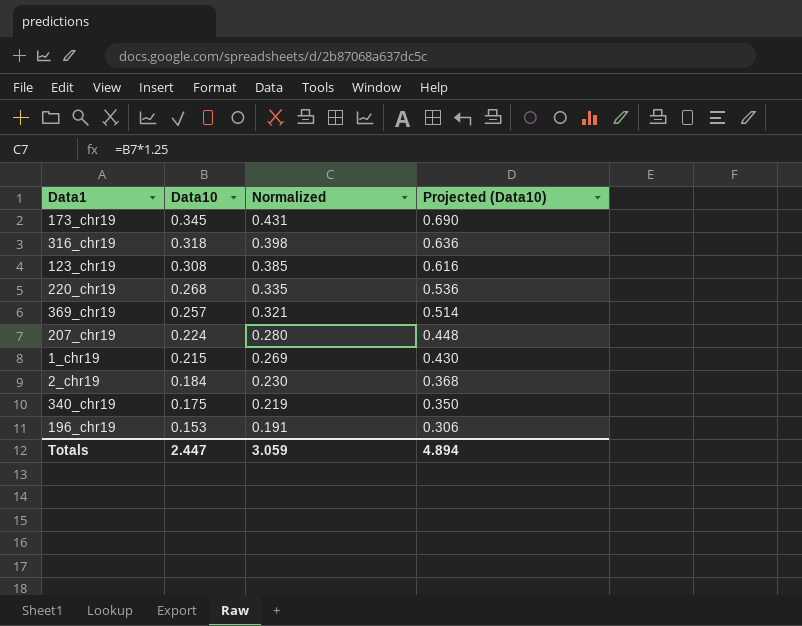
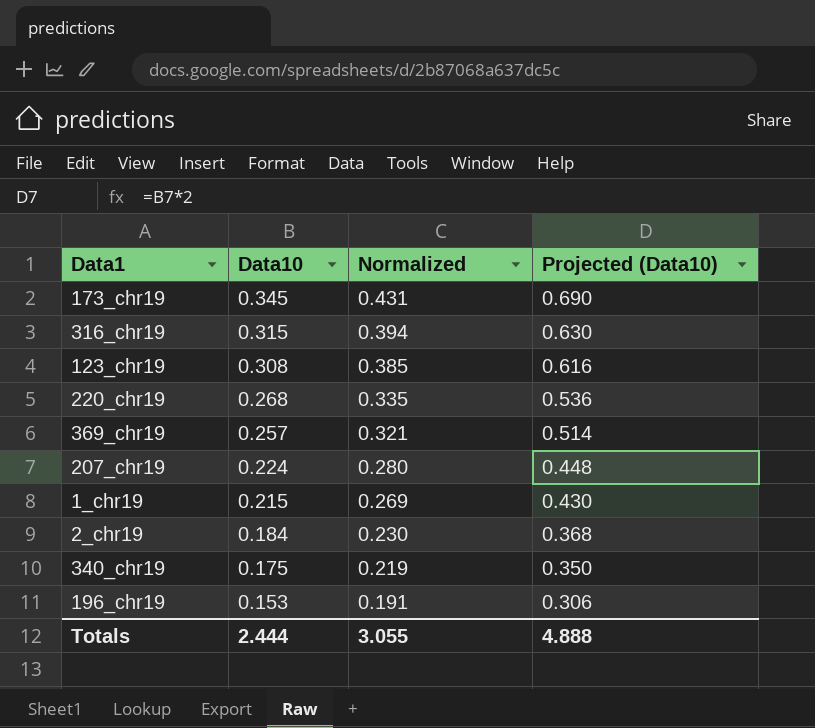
316_chr19 | Data10: 0.318 -> 0.315
316_chr19 | Normalized: 0.398 -> 0.394
316_chr19 | Projected (Data10): 0.636 -> 0.630
Totals | Data10: 2.447 -> 2.444
Totals | Normalized: 3.059 -> 3.055
Totals | Projected (Data10): 4.894 -> 4.888

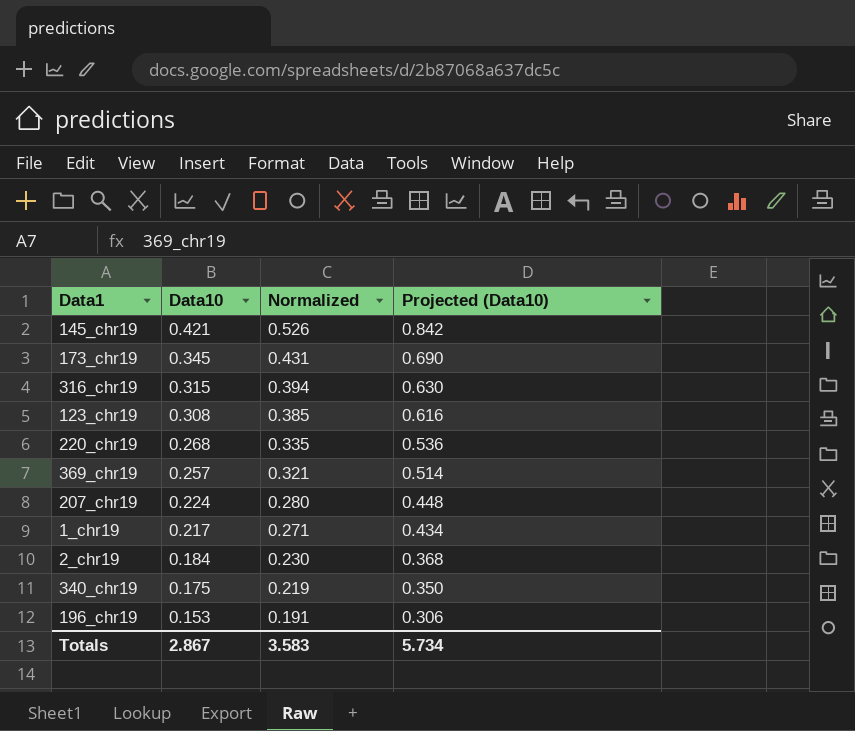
row 145_chr19: none -> 0.421 | 0.526 | 0.842
1_chr19 | Data10: 0.215 -> 0.217
1_chr19 | Normalized: 0.269 -> 0.271
1_chr19 | Projected (Data10): 0.430 -> 0.434
Totals | Data10: 2.444 -> 2.867
Totals | Normalized: 3.055 -> 3.583
Totals | Projected (Data10): 4.888 -> 5.734

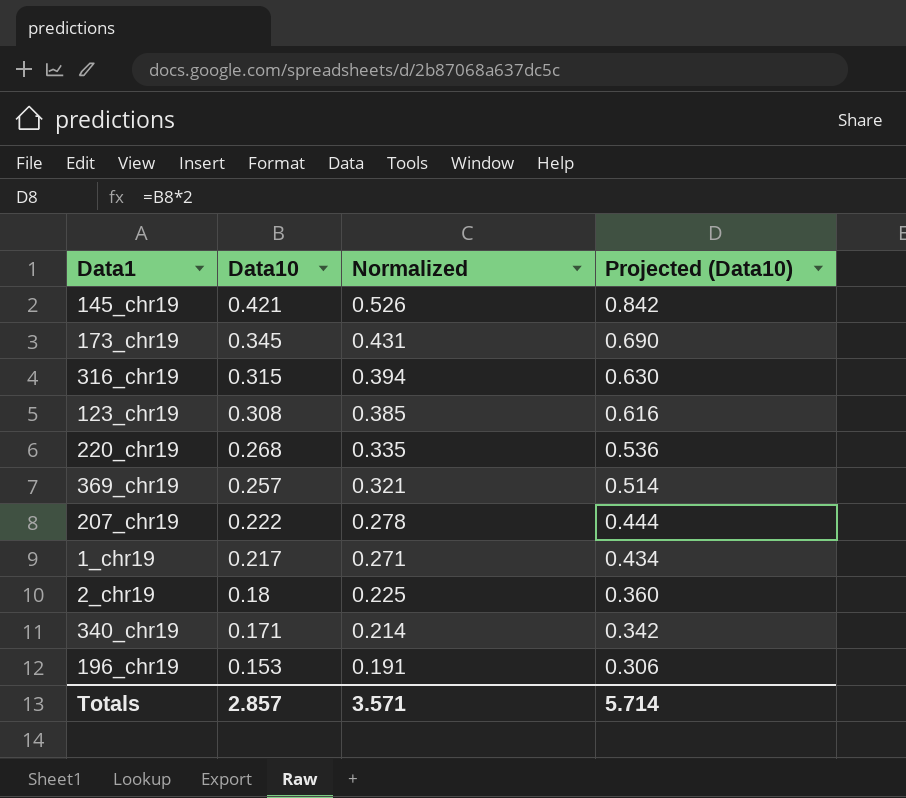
207_chr19 | Data10: 0.224 -> 0.222
207_chr19 | Normalized: 0.280 -> 0.278
207_chr19 | Projected (Data10): 0.448 -> 0.444
2_chr19 | Data10: 0.184 -> 0.18
2_chr19 | Normalized: 0.230 -> 0.225
2_chr19 | Projected (Data10): 0.368 -> 0.360
340_chr19 | Data10: 0.175 -> 0.171
340_chr19 | Normalized: 0.219 -> 0.214
340_chr19 | Projected (Data10): 0.350 -> 0.342
Totals | Data10: 2.867 -> 2.857
Totals | Normalized: 3.583 -> 3.571
Totals | Projected (Data10): 5.734 -> 5.714

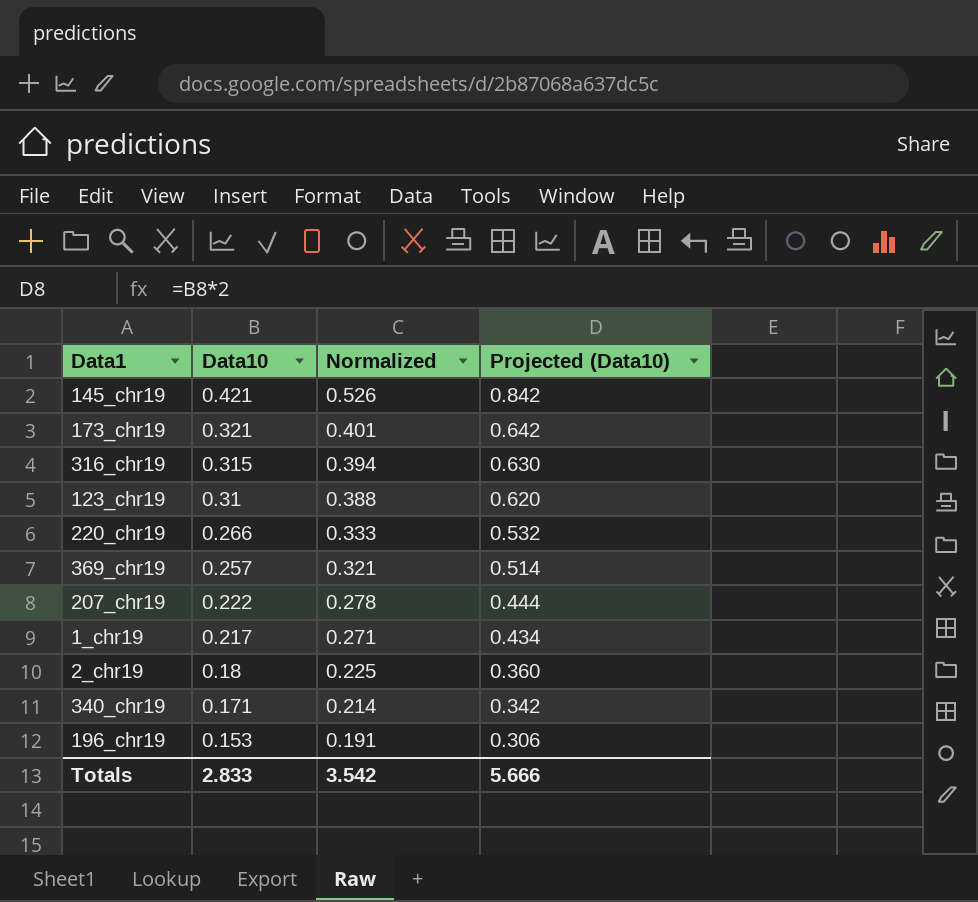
173_chr19 | Data10: 0.345 -> 0.321
173_chr19 | Normalized: 0.431 -> 0.401
173_chr19 | Projected (Data10): 0.690 -> 0.642
123_chr19 | Data10: 0.308 -> 0.31
123_chr19 | Normalized: 0.385 -> 0.388
123_chr19 | Projected (Data10): 0.616 -> 0.620
220_chr19 | Data10: 0.268 -> 0.266
220_chr19 | Normalized: 0.335 -> 0.333
220_chr19 | Projected (Data10): 0.536 -> 0.532
Totals | Data10: 2.857 -> 2.833
Totals | Normalized: 3.571 -> 3.542
Totals | Projected (Data10): 5.714 -> 5.666

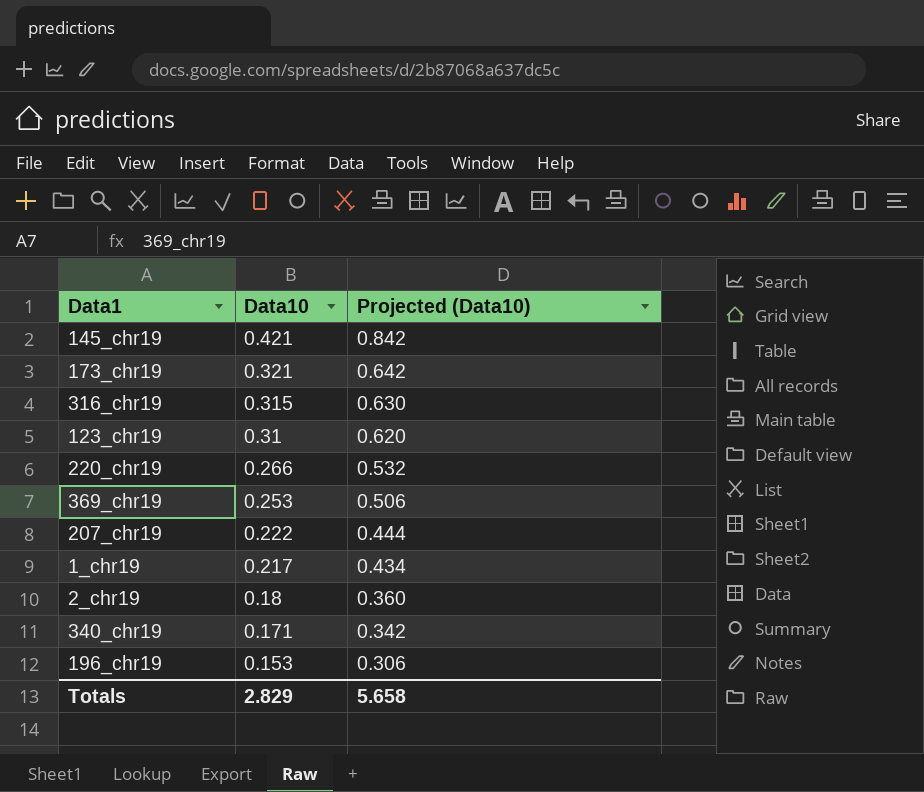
column Normalized | formula: [Data10] * 1.25 -> none
369_chr19 | Data10: 0.257 -> 0.253
369_chr19 | Projected (Data10): 0.514 -> 0.506
Totals | Data10: 2.833 -> 2.829
Totals | Projected (Data10): 5.666 -> 5.658

